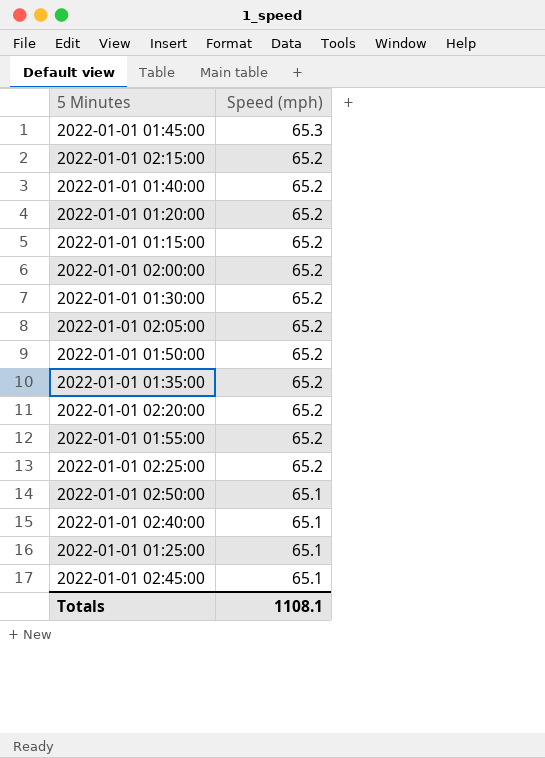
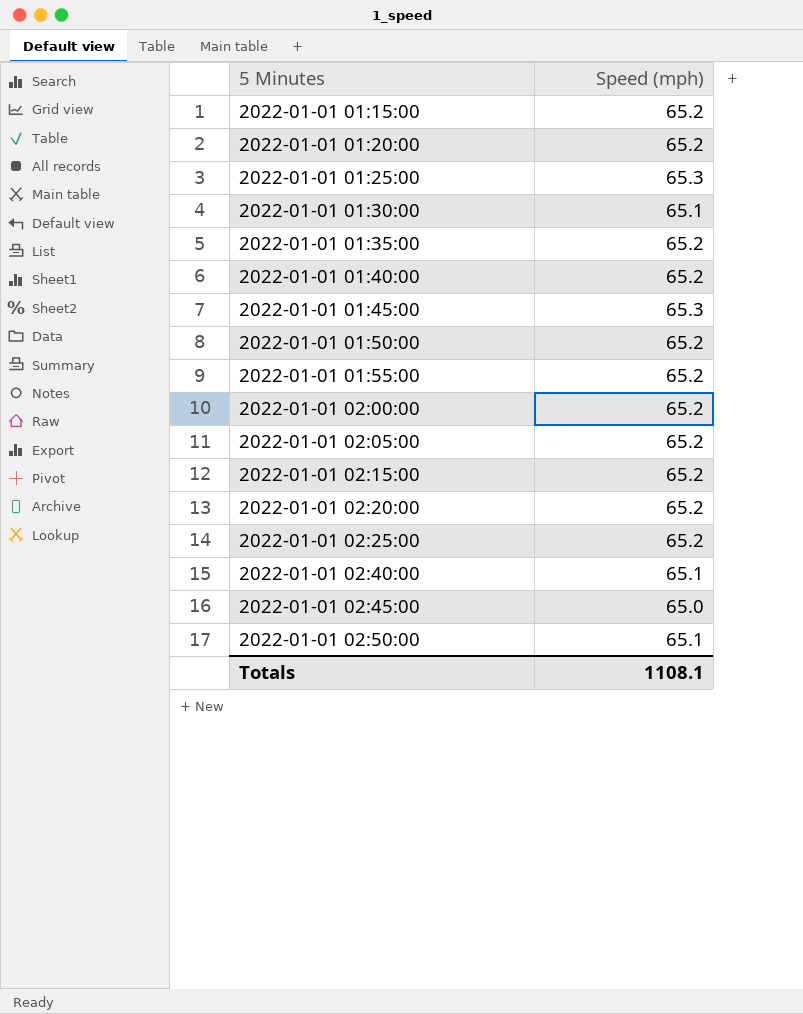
row order: Speed (mph) descending -> 5 Minutes ascending
2022-01-01 01:25:00 | Speed (mph): 65.1 -> 65.3
2022-01-01 01:30:00 | Speed (mph): 65.2 -> 65.1
2022-01-01 02:45:00 | Speed (mph): 65.1 -> 65.0

